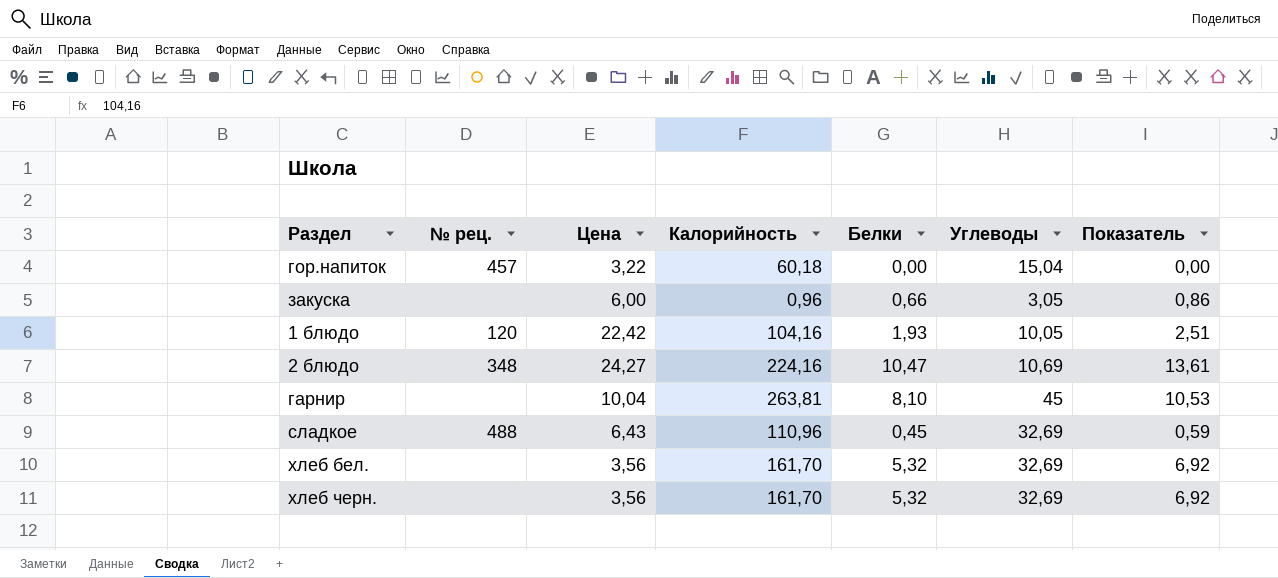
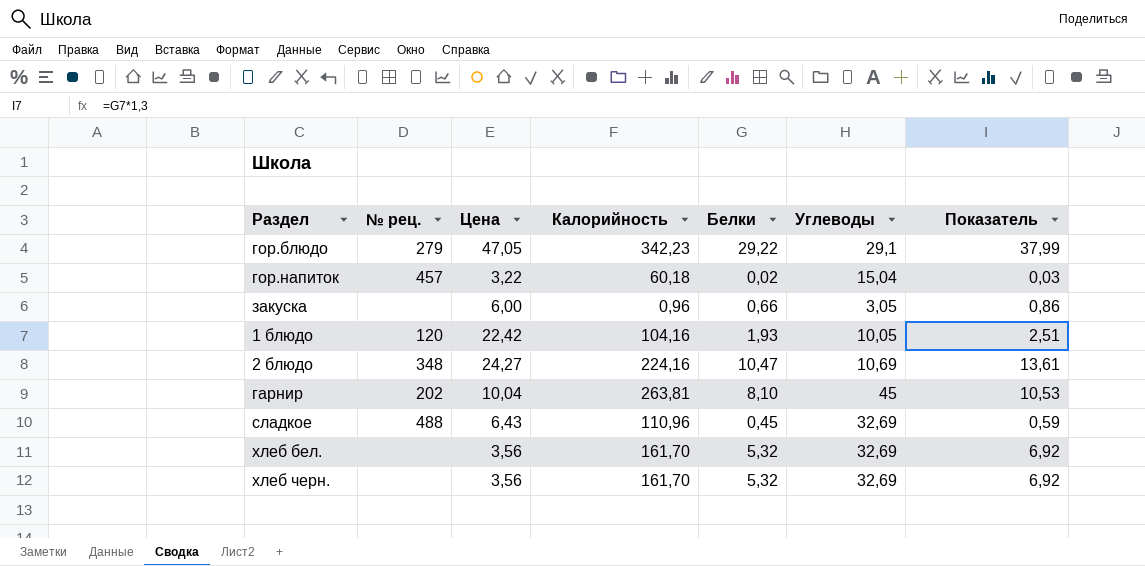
row гор.блюдо: none -> 279 | 47,05 | 342,23 | 29,22 | 29,1 | 37,99
гор.напиток | Белки: 0,00 -> 0,02
гор.напиток | Показатель: 0,00 -> 0,03
гарнир | № рец.: none -> 202

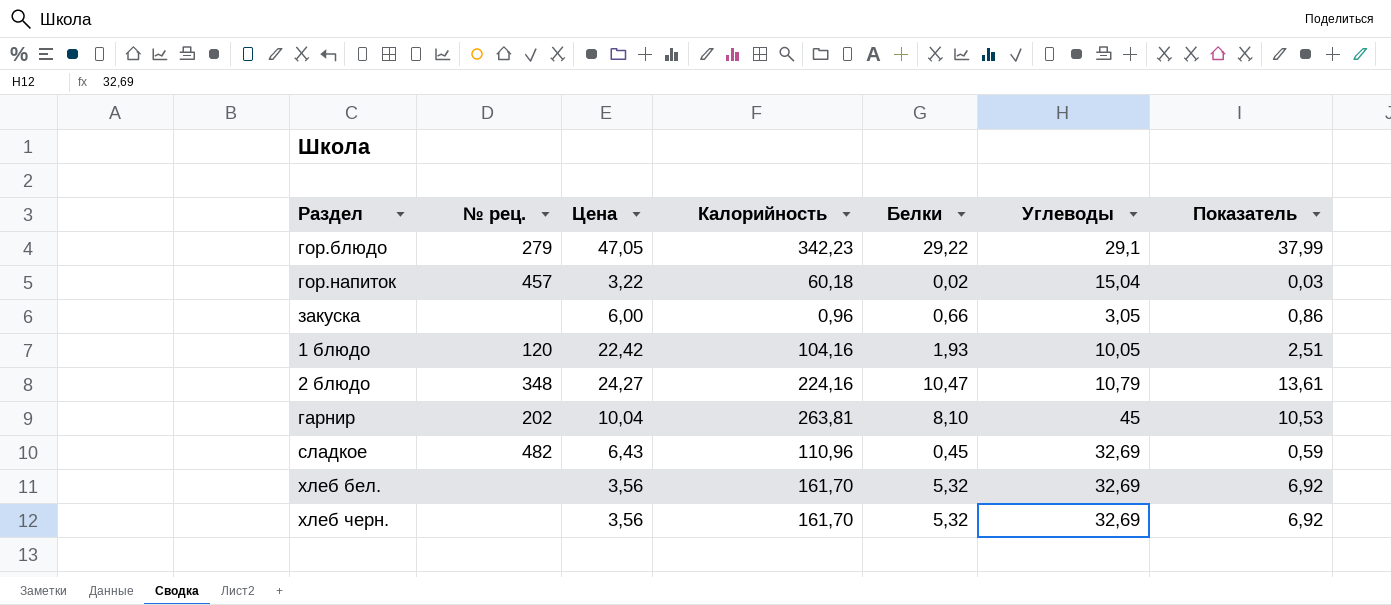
2 блюдо | Углеводы: 10,69 -> 10,79
сладкое | № рец.: 488 -> 482

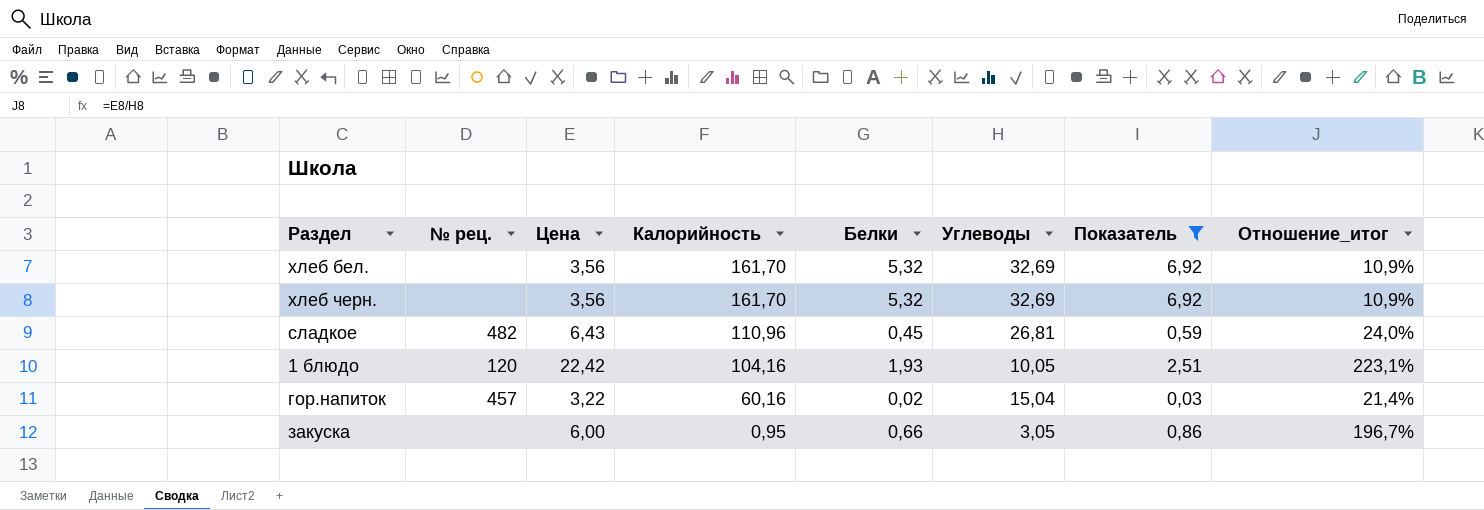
filter: none -> Показатель <= 6,92
row order: none -> Калорийность descending
column Отношение_итог | formula: none -> [Цена] / [Углеводы]
сладкое | Углеводы: 32,69 -> 26,81
гор.напиток | Калорийность: 60,18 -> 60,16
закуска | Калорийность: 0,96 -> 0,95

